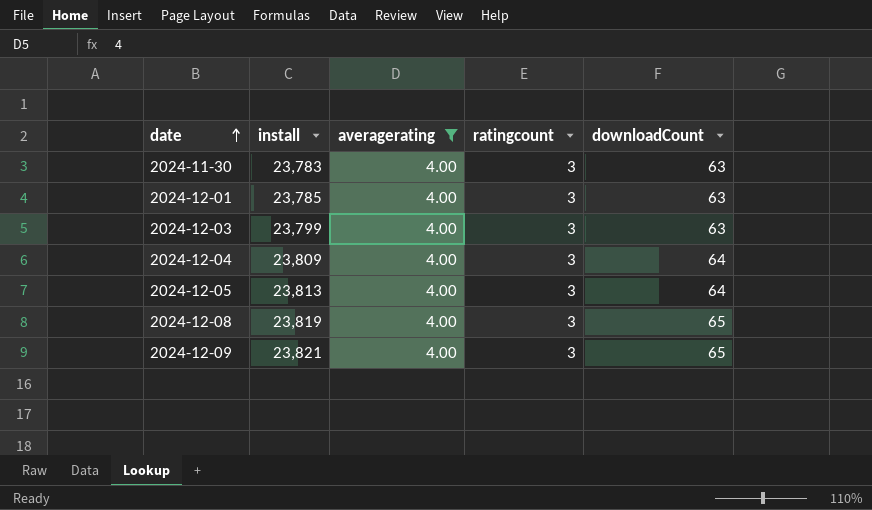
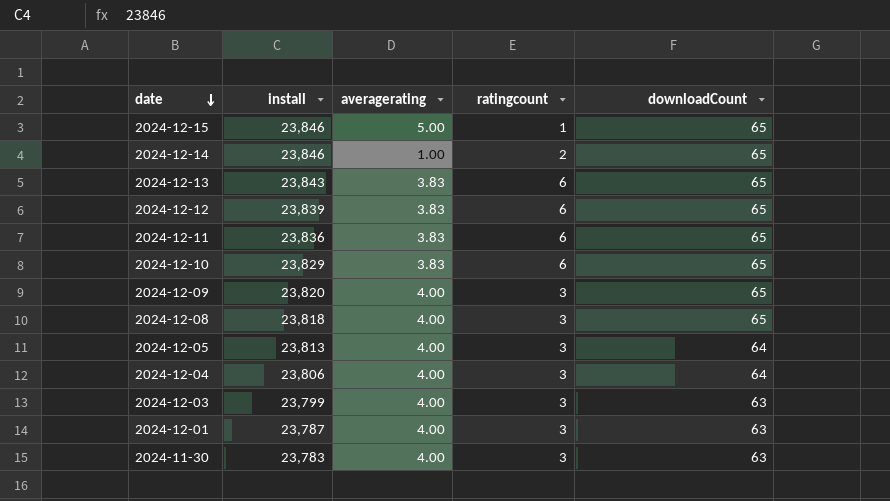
filter: averagerating = 4.00 -> none
row order: date ascending -> date descending
2024-12-09 | install: 23,821 -> 23,820
2024-12-08 | install: 23,819 -> 23,818
2024-12-04 | install: 23,809 -> 23,806
2024-12-01 | install: 23,785 -> 23,787

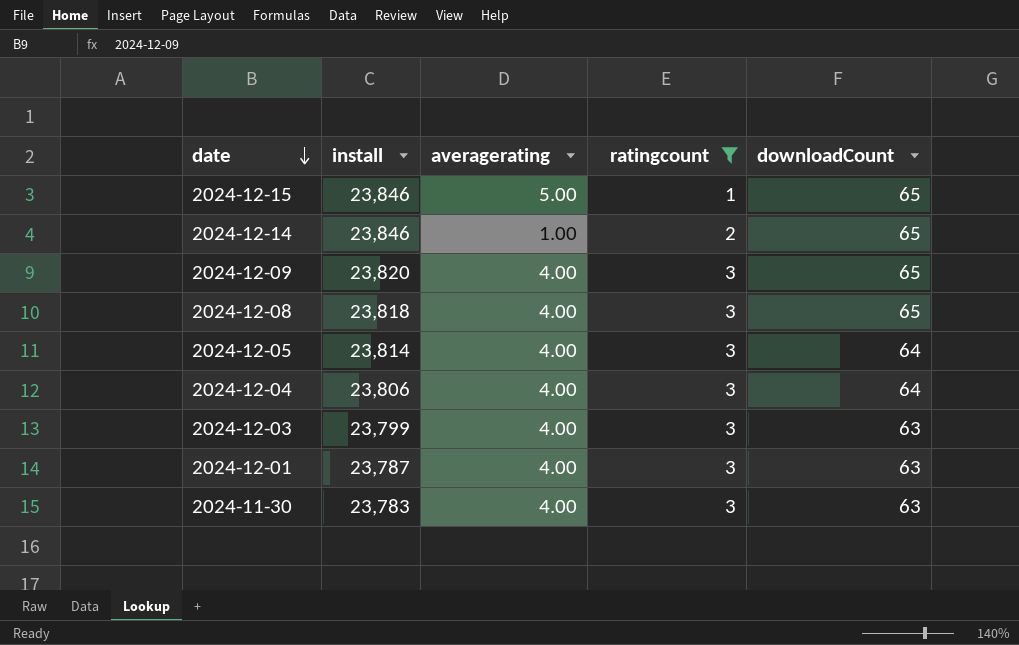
filter: none -> ratingcount != 6
2024-12-05 | install: 23,813 -> 23,814

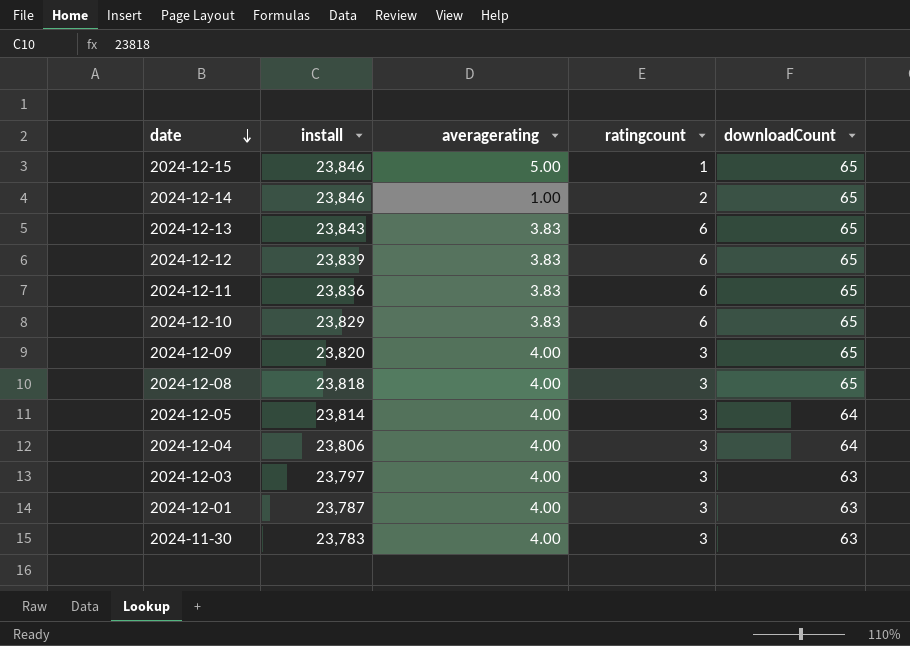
filter: ratingcount != 6 -> none
2024-12-03 | install: 23,799 -> 23,797

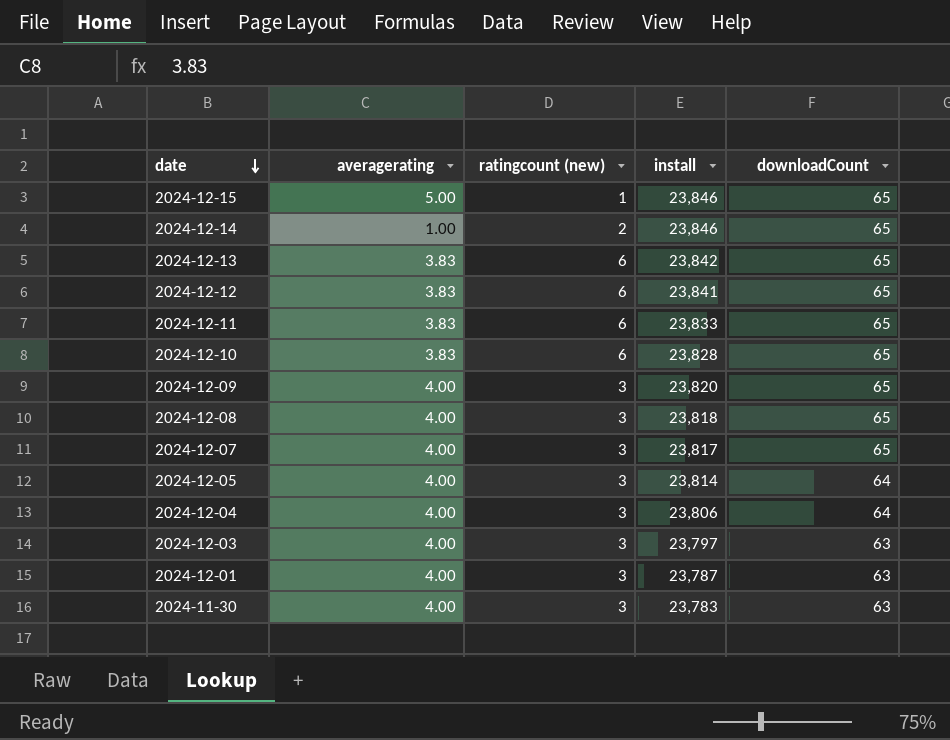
column name: ratingcount -> ratingcount (new)
column install | position: 2 -> 4
2024-12-13 | install: 23,843 -> 23,842
2024-12-12 | install: 23,839 -> 23,841
2024-12-11 | install: 23,836 -> 23,833
2024-12-10 | install: 23,829 -> 23,828
row 2024-12-07: none -> 4.00 | 3 | 23,817 | 65

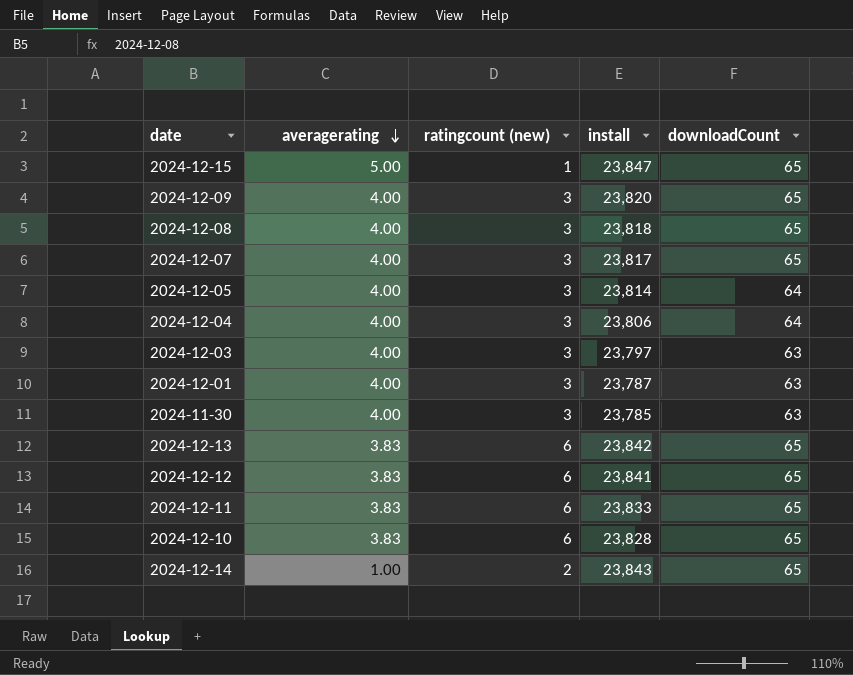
row order: date descending -> averagerating descending
2024-12-15 | install: 23,846 -> 23,847
2024-11-30 | install: 23,783 -> 23,785
2024-12-14 | install: 23,846 -> 23,843

